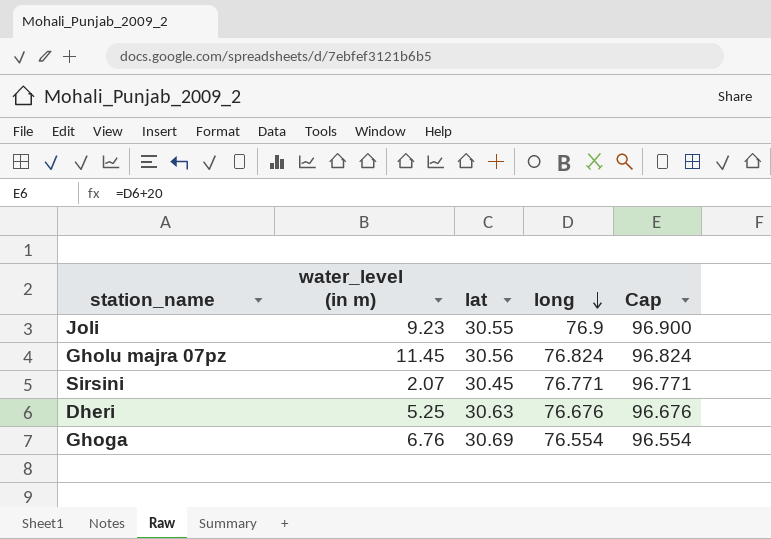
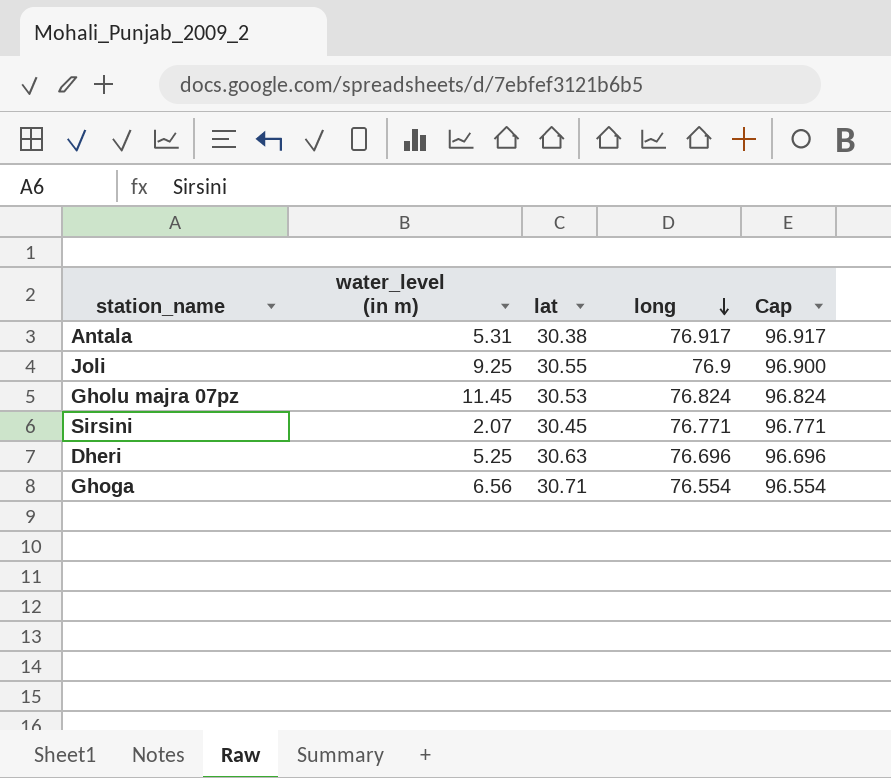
row Antala: none -> 5.31 | 30.38 | 76.917 | 96.917
Joli | water_level (in m): 9.23 -> 9.25
Gholu majra 07pz | lat: 30.56 -> 30.53
Dheri | long: 76.676 -> 76.696
Dheri | Cap: 96.676 -> 96.696
Ghoga | water_level (in m): 6.76 -> 6.56
Ghoga | lat: 30.69 -> 30.71

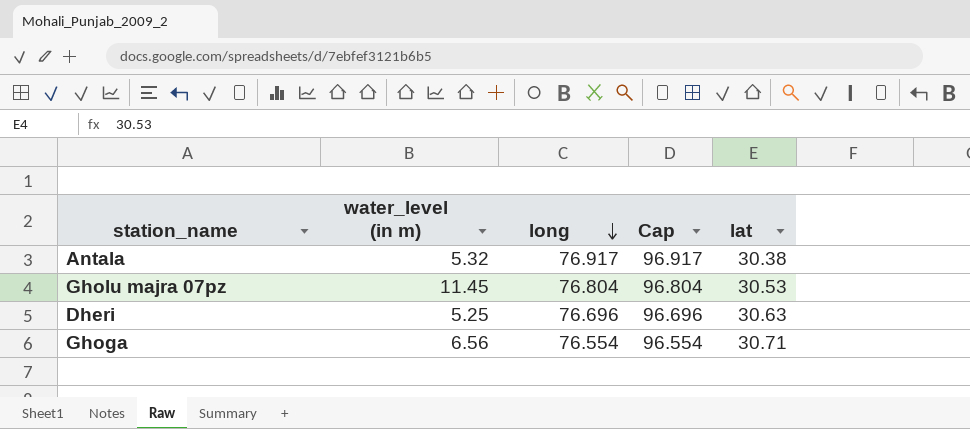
column lat | position: 3 -> 5
row Joli: 9.25 | 30.55 | 76.9 | 96.900 -> none
row Sirsini: 2.07 | 30.45 | 76.771 | 96.771 -> none
Antala | water_level (in m): 5.31 -> 5.32
Gholu majra 07pz | long: 76.824 -> 76.804
Gholu majra 07pz | Cap: 96.824 -> 96.804

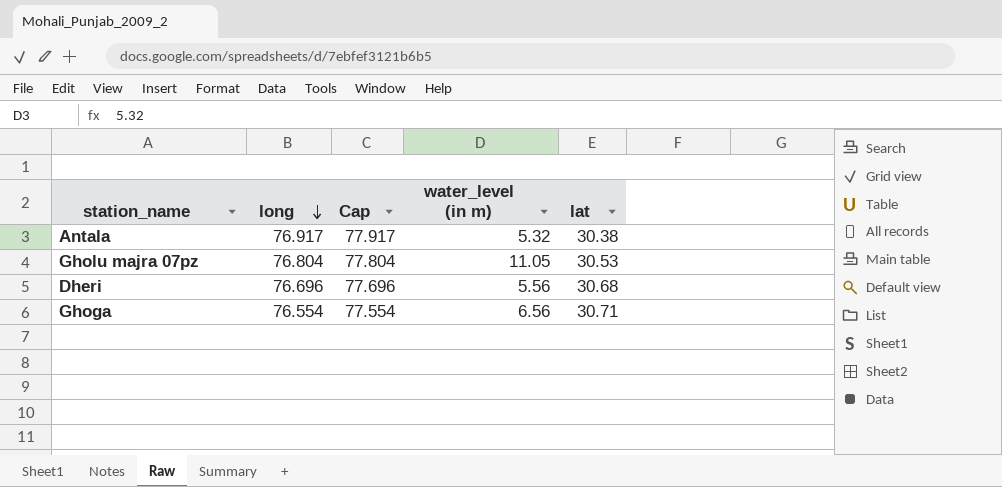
column Cap | formula: [long] + 20 -> [long] + 1
column water_level (in m) | position: 2 -> 4
Gholu majra 07pz | water_level (in m): 11.45 -> 11.05
Dheri | water_level (in m): 5.25 -> 5.56
Dheri | lat: 30.63 -> 30.68

